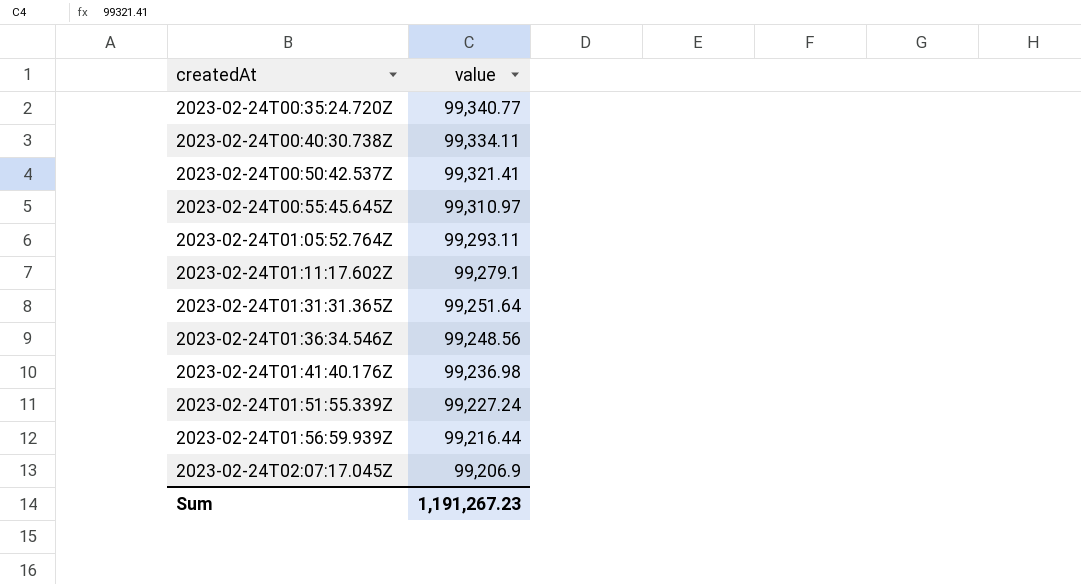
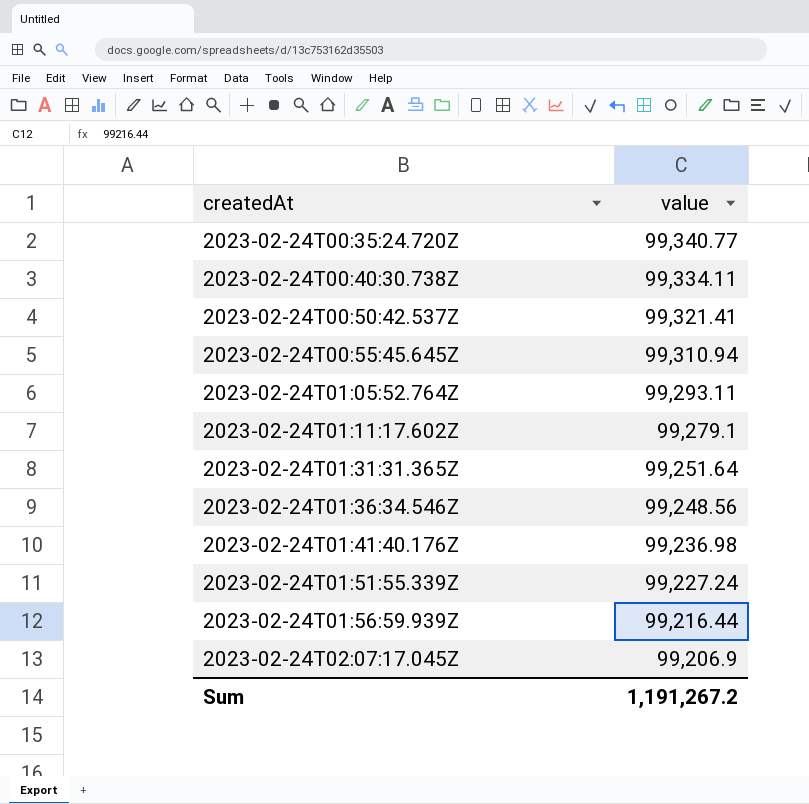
2023-02-24T00:55:45.645Z | value: 99,310.97 -> 99,310.94
Sum | value: 1,191,267.23 -> 1,191,267.2

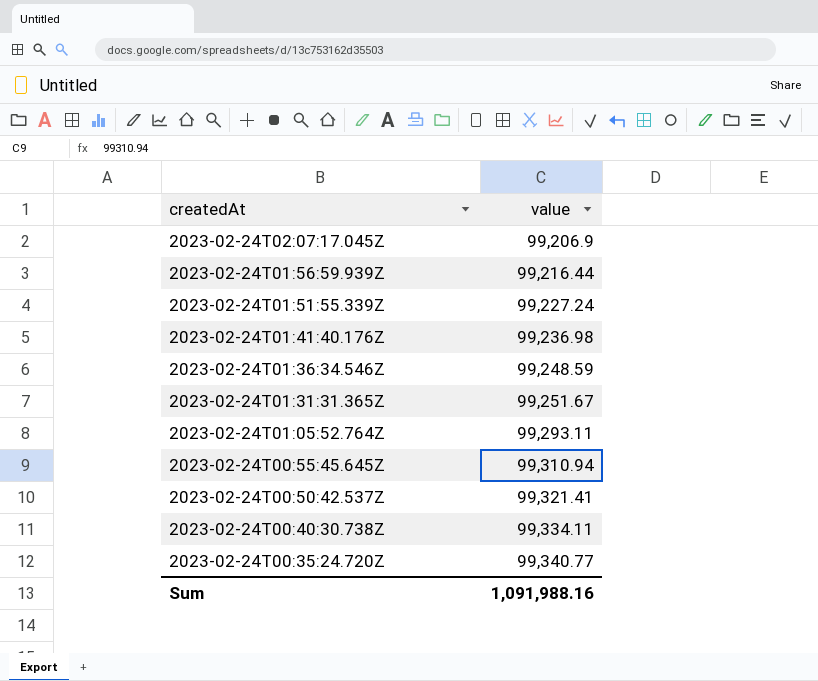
row order: createdAt ascending -> createdAt descending
row 2023-02-24T01:11:17.602Z: 99,279.1 -> none
2023-02-24T01:36:34.546Z | value: 99,248.56 -> 99,248.59
2023-02-24T01:31:31.365Z | value: 99,251.64 -> 99,251.67
Sum | value: 1,191,267.2 -> 1,091,988.16

